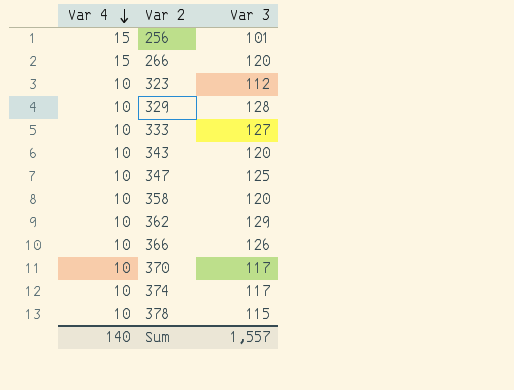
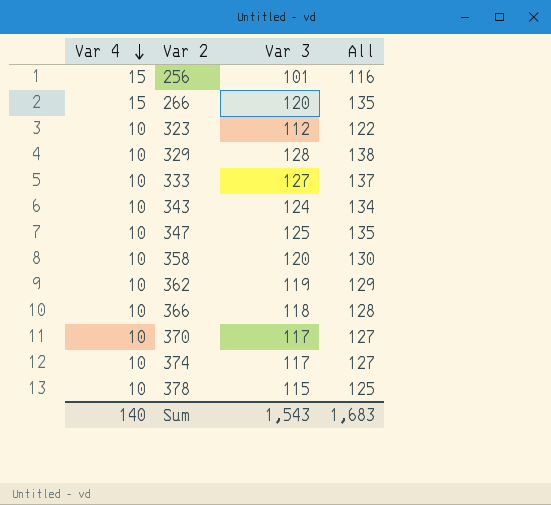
column All | formula: none -> [Var 4] + [Var 3]
343 | Var 3: 120 -> 124
362 | Var 3: 129 -> 119
366 | Var 3: 126 -> 118
Sum | Var 3: 1,557 -> 1,543

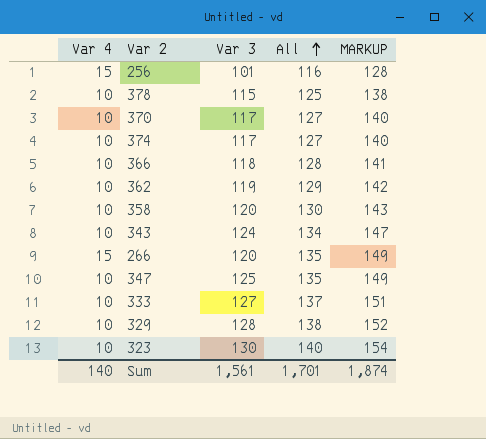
row order: Var 4 descending -> All ascending
column MARKUP | formula: none -> [All] * 1.1
323 | Var 3: 112 -> 130
323 | All: 122 -> 140
Sum | Var 3: 1,543 -> 1,561
Sum | All: 1,683 -> 1,701

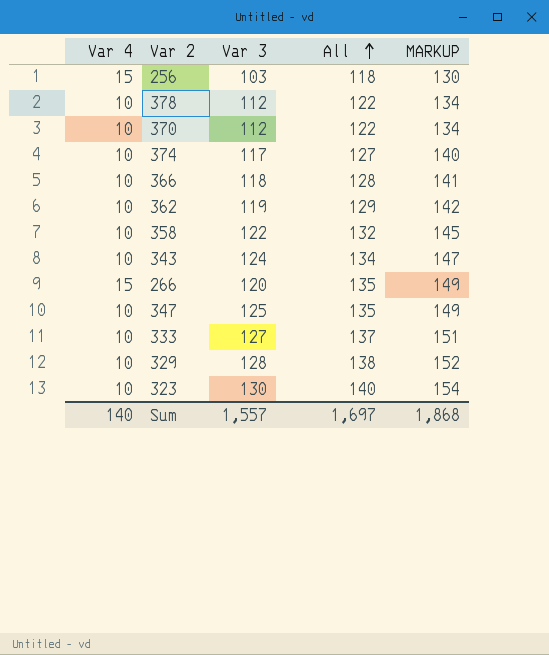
256 | Var 3: 101 -> 103
256 | All: 116 -> 118
256 | MARKUP: 128 -> 130
378 | Var 3: 115 -> 112
378 | All: 125 -> 122
378 | MARKUP: 138 -> 134
370 | Var 3: 117 -> 112
370 | All: 127 -> 122
370 | MARKUP: 140 -> 134
358 | Var 3: 120 -> 122
358 | All: 130 -> 132
358 | MARKUP: 143 -> 145
Sum | Var 3: 1,561 -> 1,557
Sum | All: 1,701 -> 1,697
Sum | MARKUP: 1,874 -> 1,868

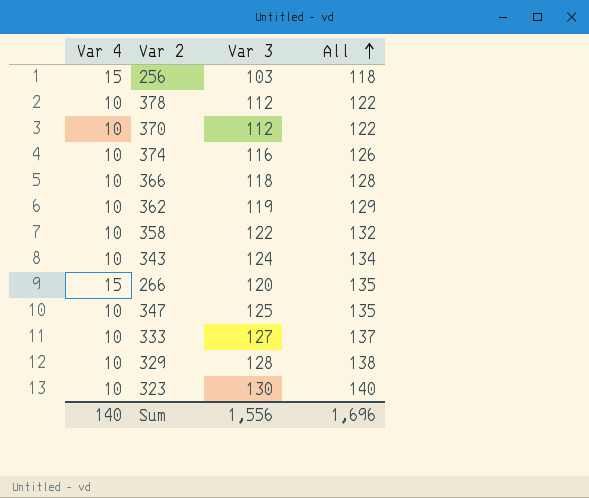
column MARKUP | formula: [All] * 1.1 -> none
374 | Var 3: 117 -> 116
374 | All: 127 -> 126
Sum | Var 3: 1,557 -> 1,556
Sum | All: 1,697 -> 1,696

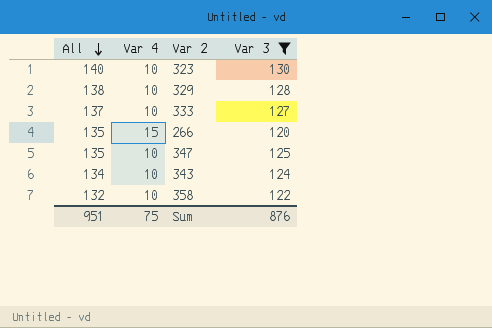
filter: none -> Var 3 >= 120
row order: All ascending -> All descending
column All | position: 4 -> 1
Sum | All: 1,696 -> 951
Sum | Var 4: 140 -> 75
Sum | Var 3: 1,556 -> 876

